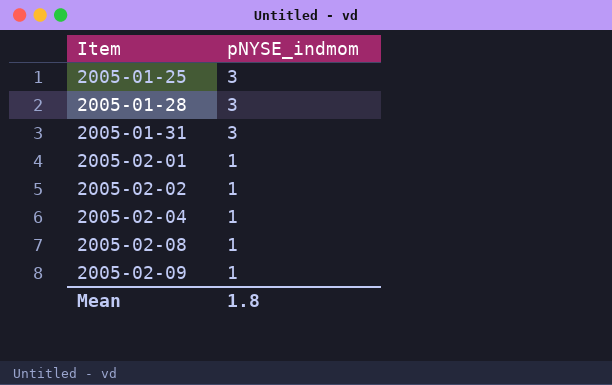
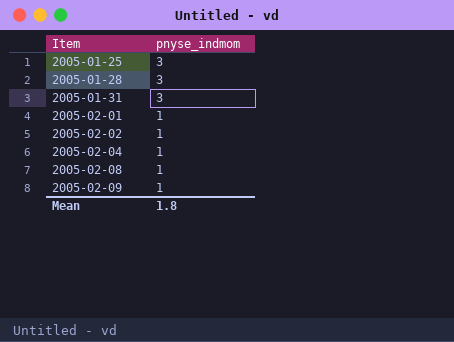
column name: pNYSE_indmom -> pnyse_indmom

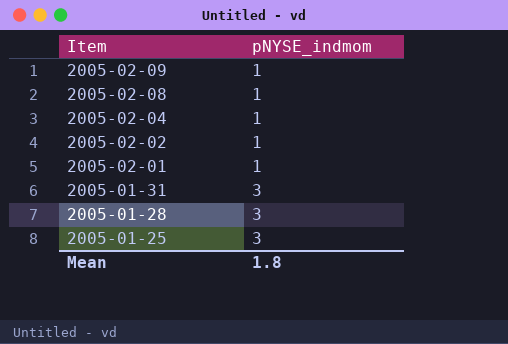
row order: Item ascending -> Item descending
column name: pnyse_indmom -> pNYSE_indmom

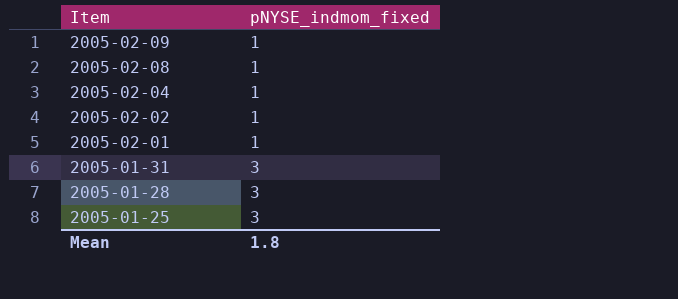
column name: pNYSE_indmom -> pNYSE_indmom_fixed

